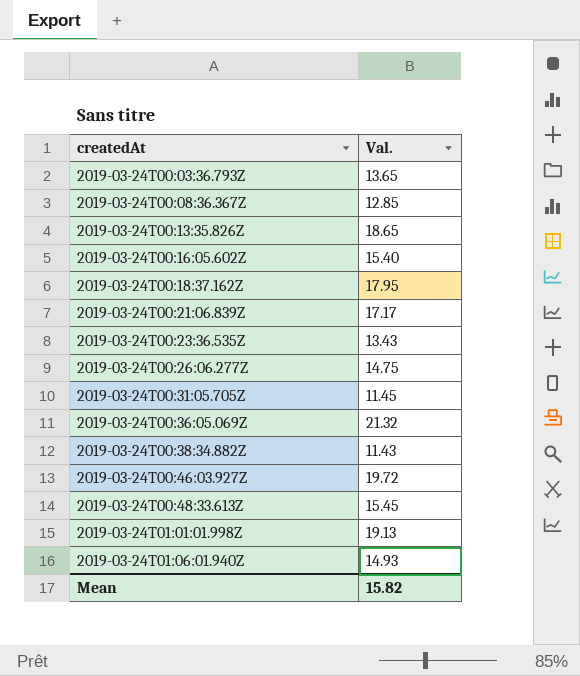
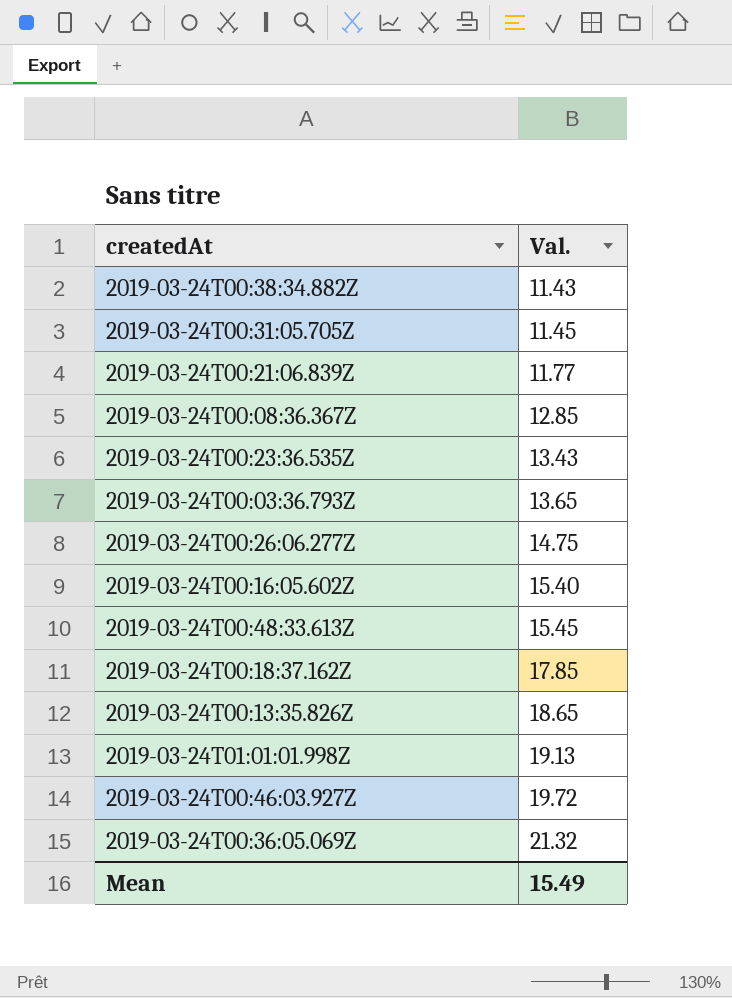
row order: createdAt ascending -> Val. ascending
row 2019-03-24T01:06:01.940Z: 14.93 -> none
2019-03-24T00:21:06.839Z | Val.: 17.17 -> 11.77
2019-03-24T00:18:37.162Z | Val.: 17.95 -> 17.85
Mean | Val.: 15.82 -> 15.49

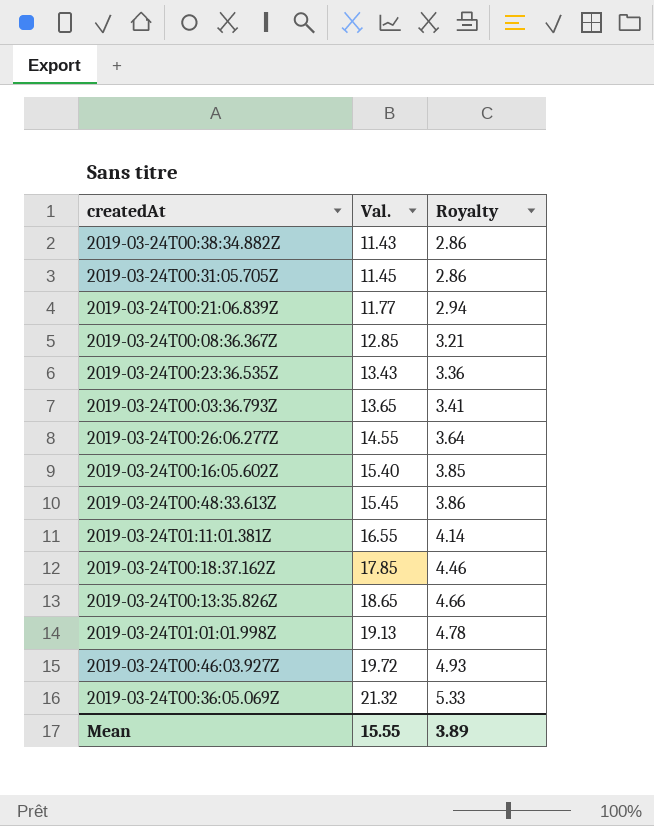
column Royalty | formula: none -> [Val.] * 0.25
2019-03-24T00:26:06.277Z | Val.: 14.75 -> 14.55
row 2019-03-24T01:11:01.381Z: none -> 16.55 | 4.14
Mean | Val.: 15.49 -> 15.55

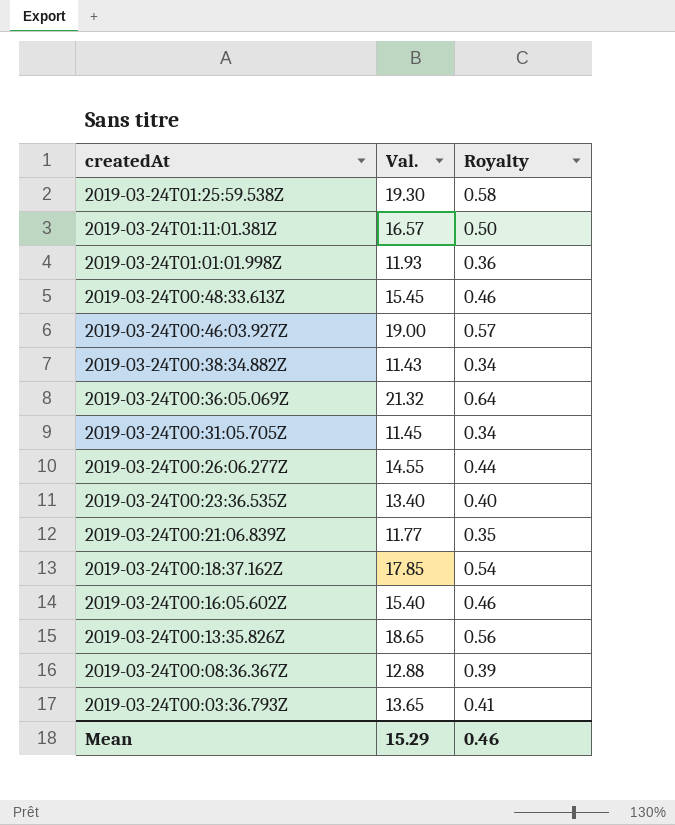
row order: Val. ascending -> createdAt descending
column Royalty | formula: [Val.] * 0.25 -> [Val.] * 0.03
row 2019-03-24T01:25:59.538Z: none -> 19.30 | 0.58
2019-03-24T01:11:01.381Z | Val.: 16.55 -> 16.57
2019-03-24T01:01:01.998Z | Val.: 19.13 -> 11.93
2019-03-24T00:46:03.927Z | Val.: 19.72 -> 19.00
2019-03-24T00:23:36.535Z | Val.: 13.43 -> 13.40
2019-03-24T00:08:36.367Z | Val.: 12.85 -> 12.88
Mean | Val.: 15.55 -> 15.29
Mean | Royalty: 3.89 -> 0.46

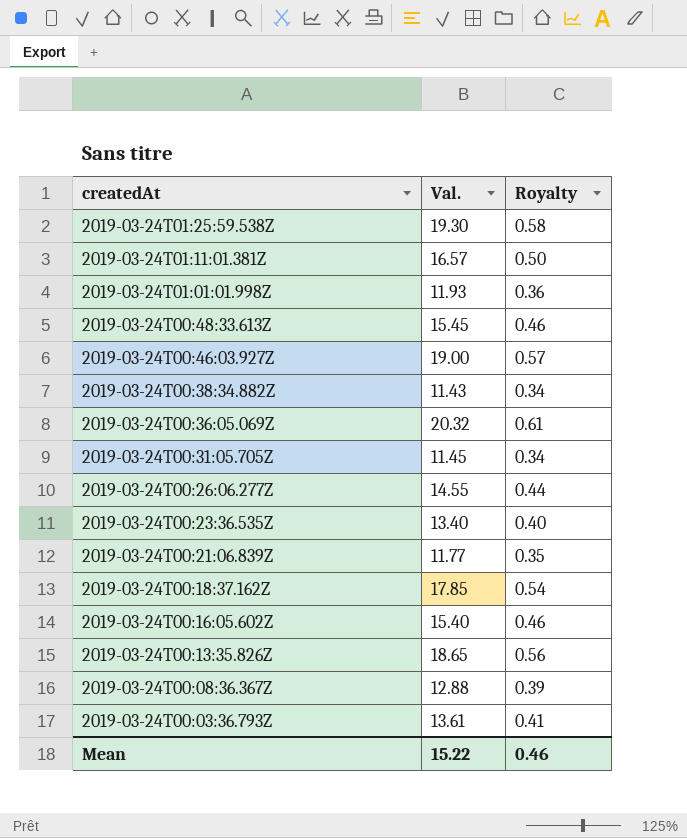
2019-03-24T00:36:05.069Z | Val.: 21.32 -> 20.32
2019-03-24T00:36:05.069Z | Royalty: 0.64 -> 0.61
2019-03-24T00:03:36.793Z | Val.: 13.65 -> 13.61
Mean | Val.: 15.29 -> 15.22

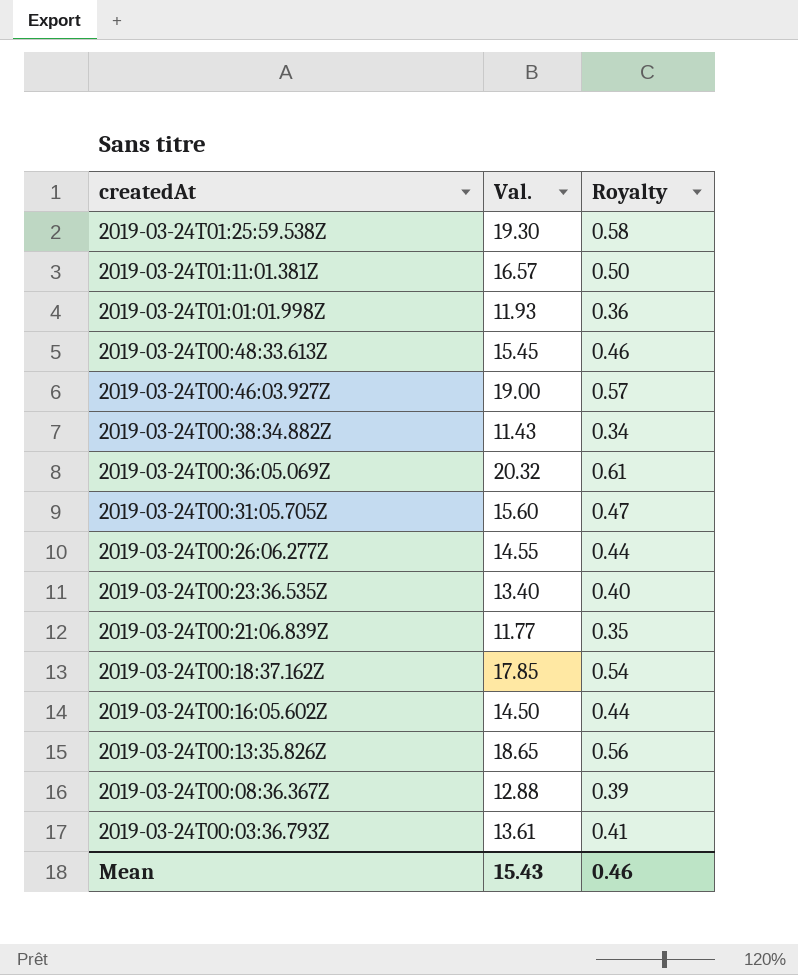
2019-03-24T00:31:05.705Z | Val.: 11.45 -> 15.60
2019-03-24T00:31:05.705Z | Royalty: 0.34 -> 0.47
2019-03-24T00:16:05.602Z | Val.: 15.40 -> 14.50
2019-03-24T00:16:05.602Z | Royalty: 0.46 -> 0.44
Mean | Val.: 15.22 -> 15.43

